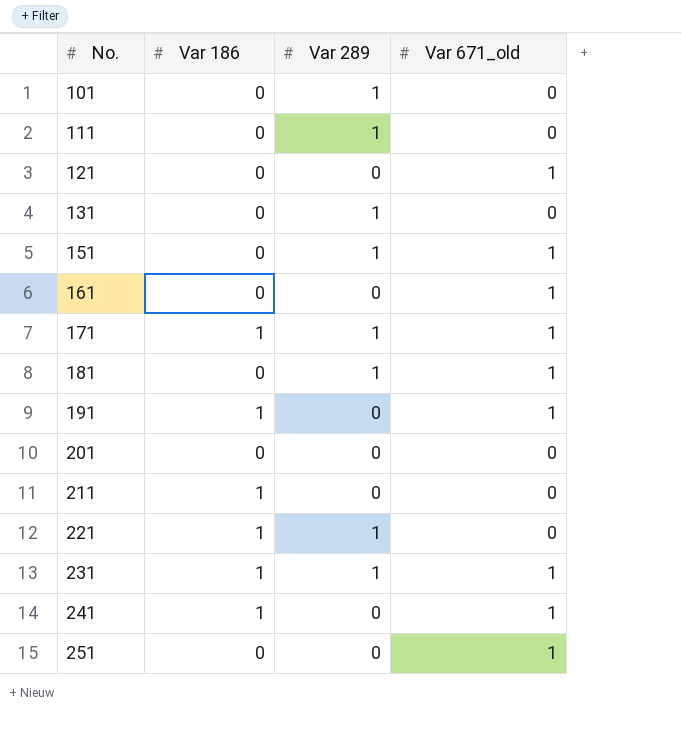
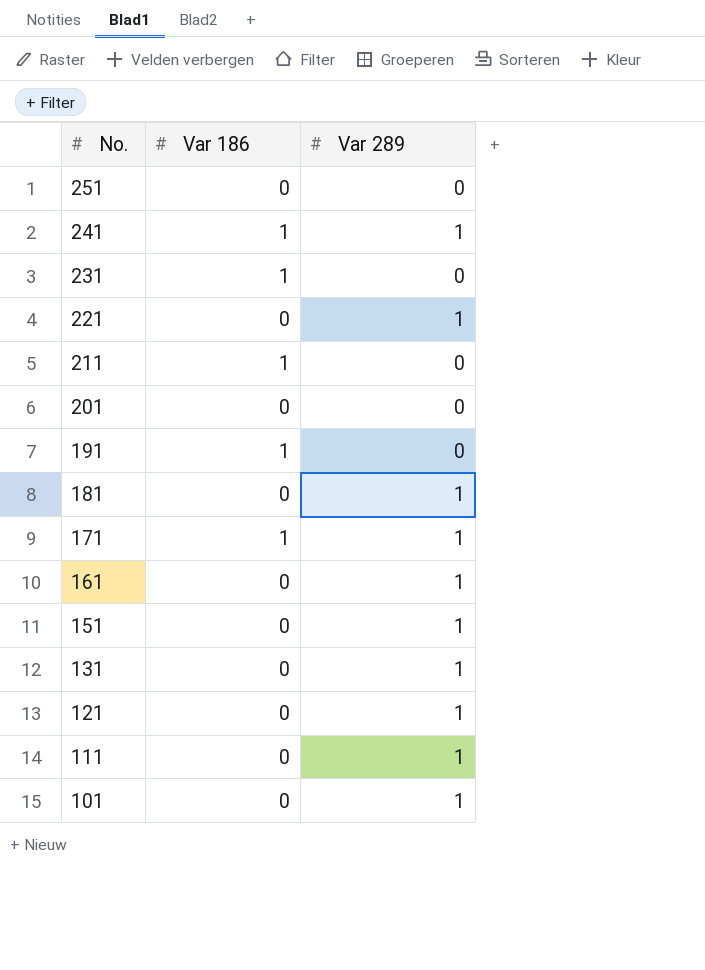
row order: No. ascending -> No. descending
column Var 671_old | position: 4 -> none
241 | Var 289: 0 -> 1
231 | Var 289: 1 -> 0
221 | Var 186: 1 -> 0
161 | Var 289: 0 -> 1
121 | Var 289: 0 -> 1

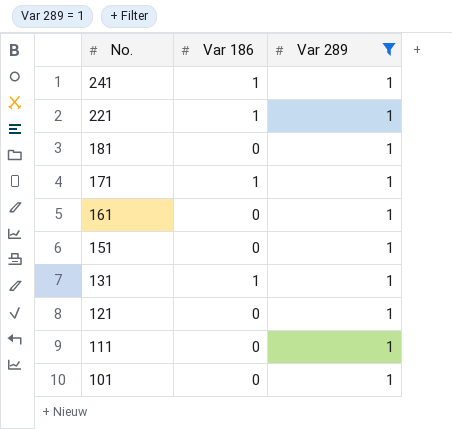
filter: none -> Var 289 = 1
221 | Var 186: 0 -> 1
131 | Var 186: 0 -> 1

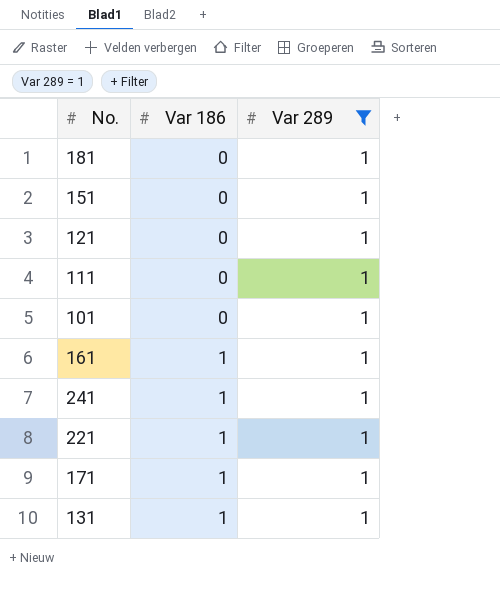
row order: No. descending -> Var 186 ascending
161 | Var 186: 0 -> 1

